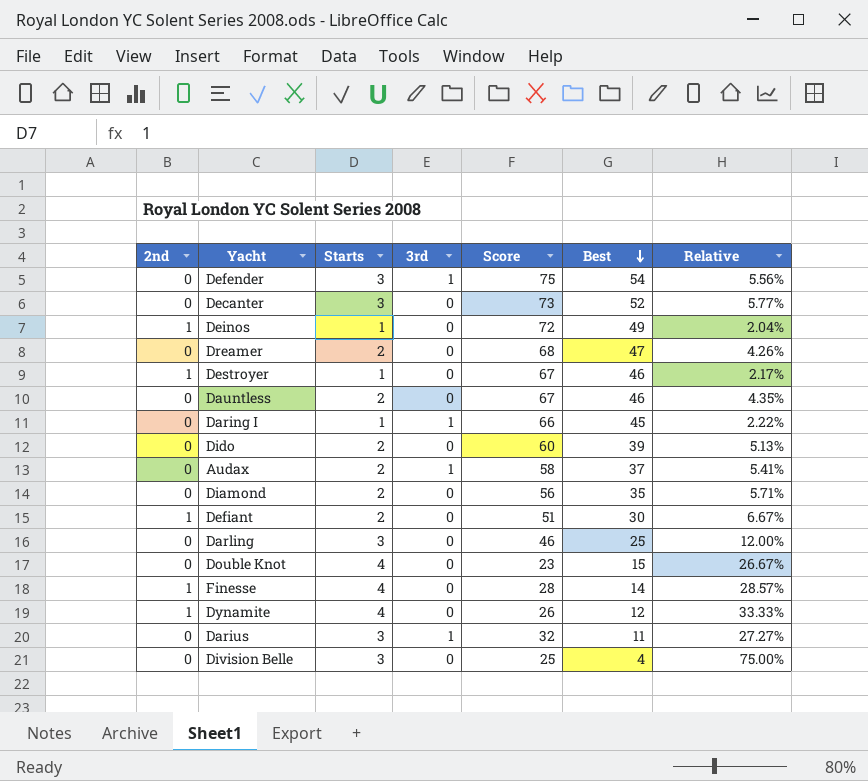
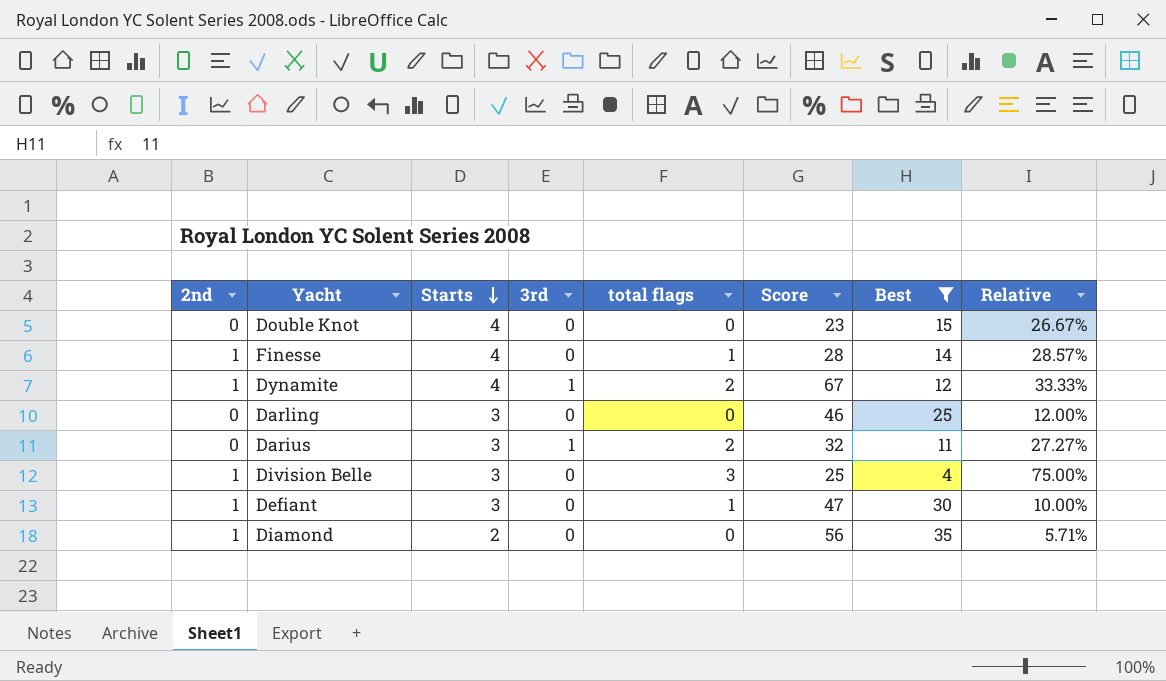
filter: none -> Best <= 35
row order: Best descending -> Starts descending
column total flags | position: none -> 5
Dynamite | 3rd: 0 -> 1
Dynamite | Score: 26 -> 67
Division Belle | 2nd: 0 -> 1
Defiant | Starts: 2 -> 3
Defiant | Score: 51 -> 47
Defiant | Relative: 6.67% -> 10.00%
Diamond | 2nd: 0 -> 1

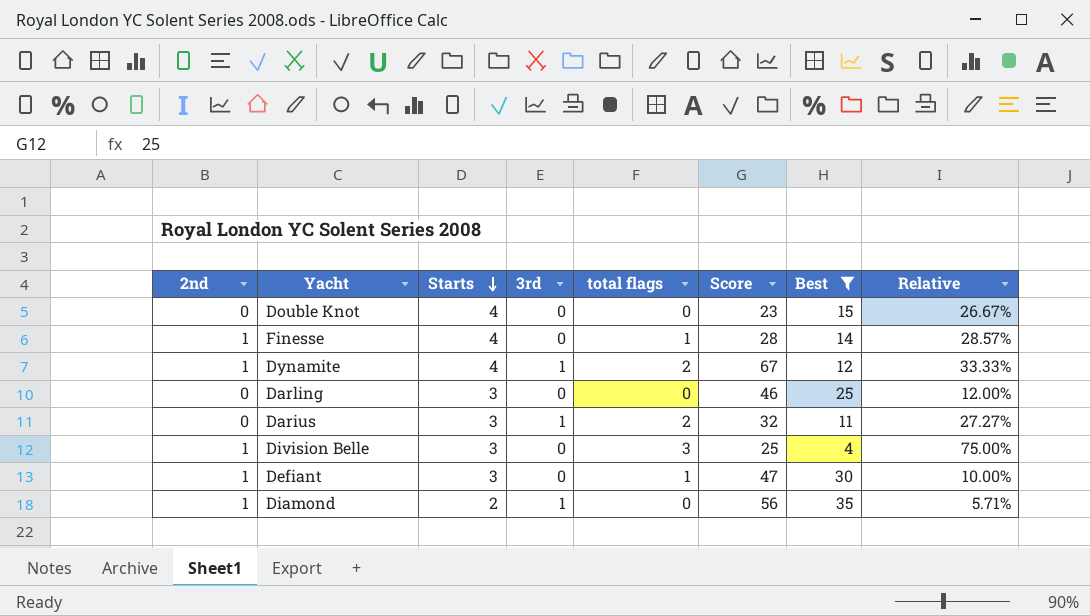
Diamond | 3rd: 0 -> 1

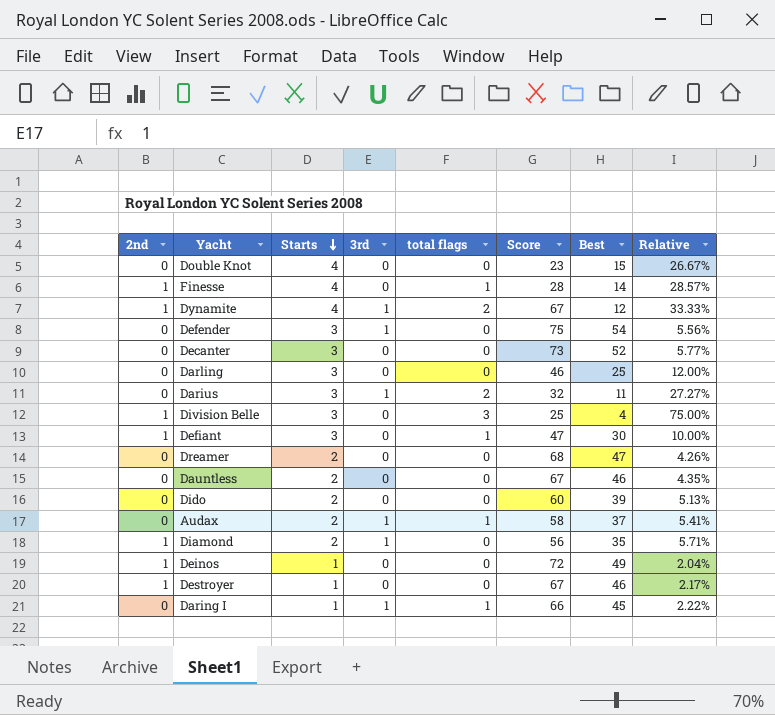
filter: Best <= 35 -> none

